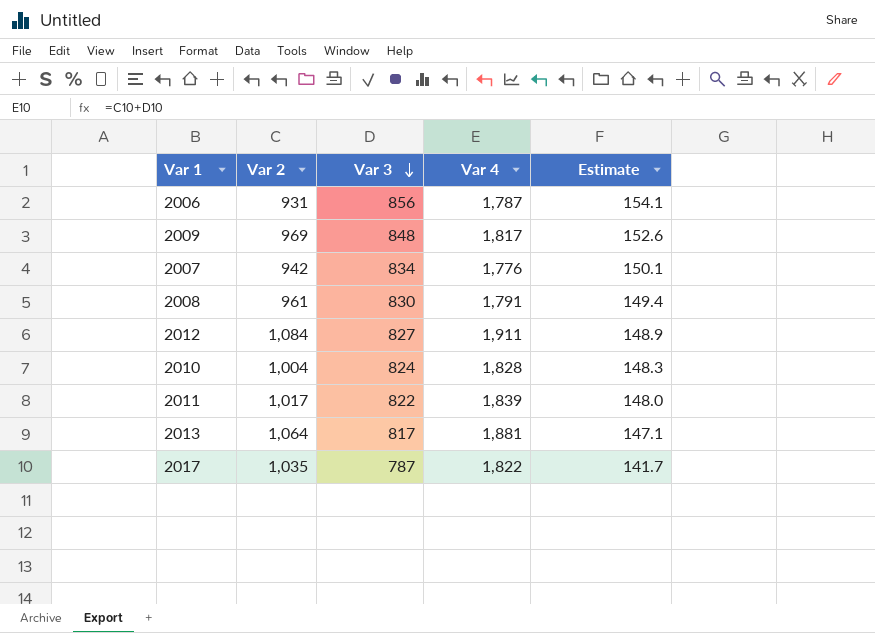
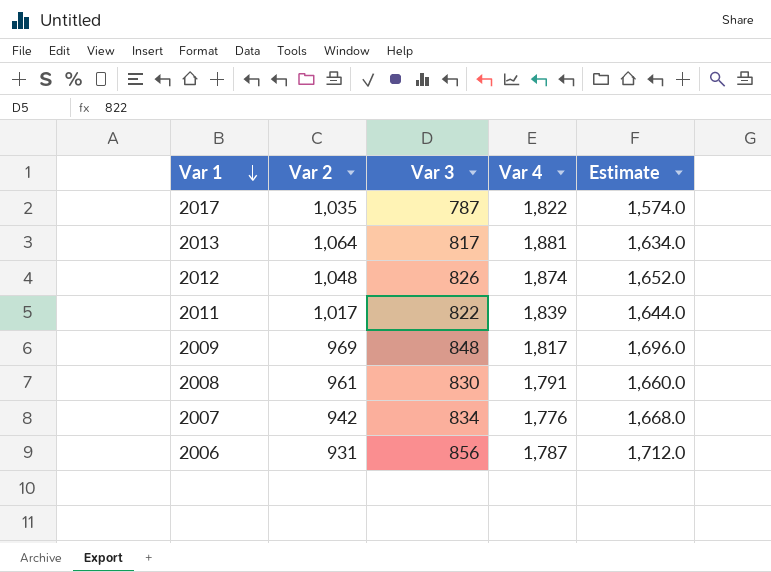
row order: Var 3 descending -> Var 1 descending
column Estimate | formula: [Var 3] * 0.18 -> [Var 3] * 2
row 2010: 1,004 | 824 | 1,828 | 148.3 -> none
2012 | Var 2: 1,084 -> 1,048
2012 | Var 3: 827 -> 826
2012 | Var 4: 1,911 -> 1,874

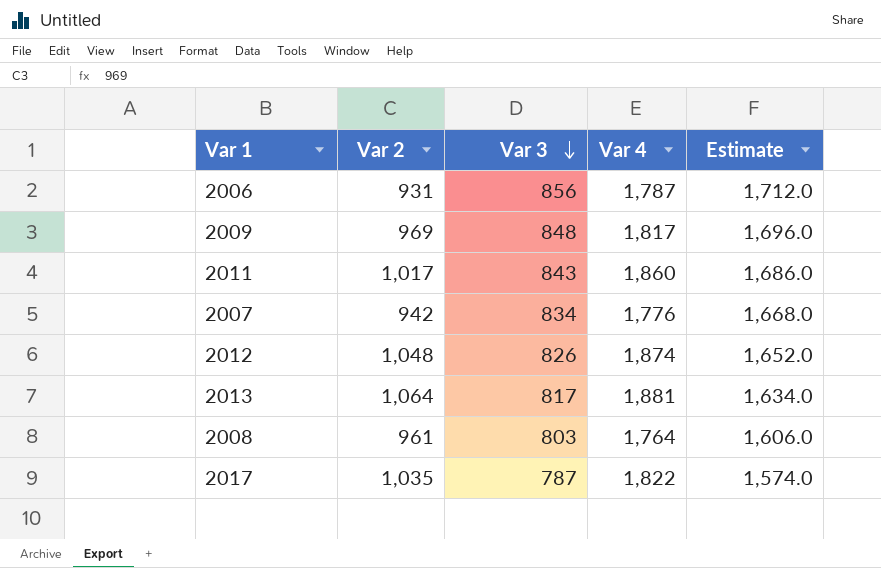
row order: Var 1 descending -> Var 3 descending
2011 | Var 3: 822 -> 843
2011 | Var 4: 1,839 -> 1,860
2011 | Estimate: 1,644.0 -> 1,686.0
2008 | Var 3: 830 -> 803
2008 | Var 4: 1,791 -> 1,764
2008 | Estimate: 1,660.0 -> 1,606.0

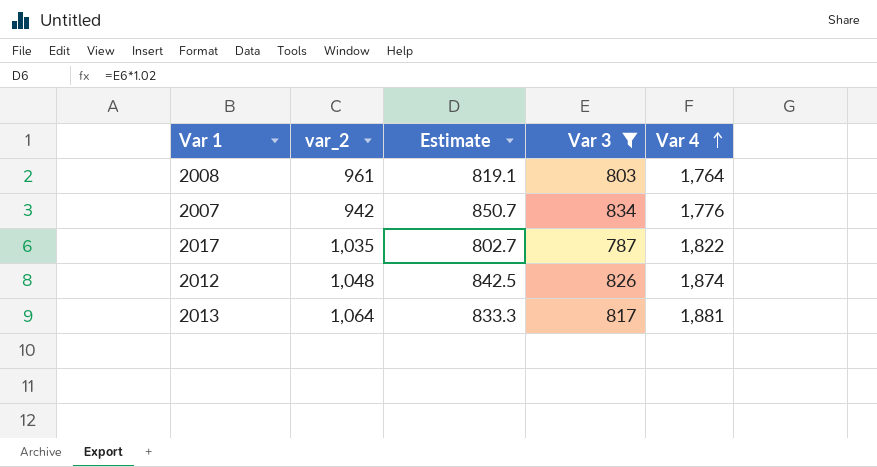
filter: none -> Var 3 <= 834
row order: Var 3 descending -> Var 4 ascending
column name: Var 2 -> var_2
column Estimate | formula: [Var 3] * 2 -> [Var 3] * 1.02
column Estimate | position: 5 -> 3

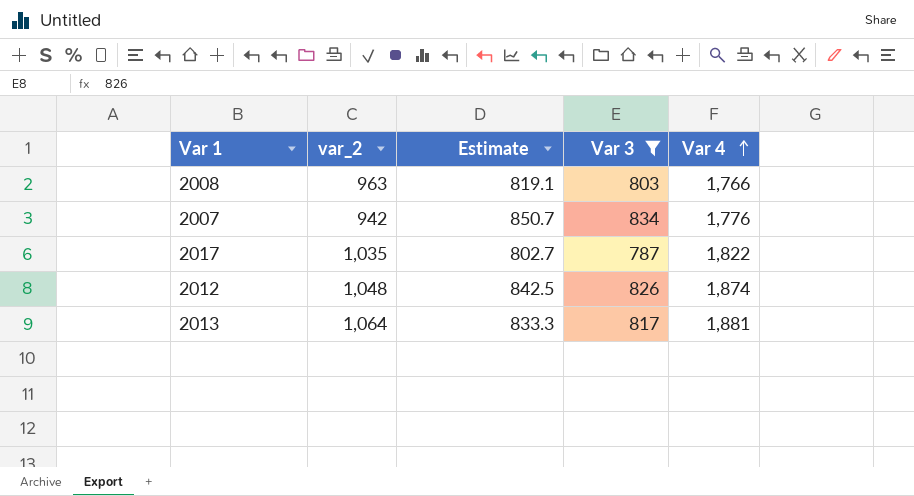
2008 | var_2: 961 -> 963
2008 | Var 4: 1,764 -> 1,766

